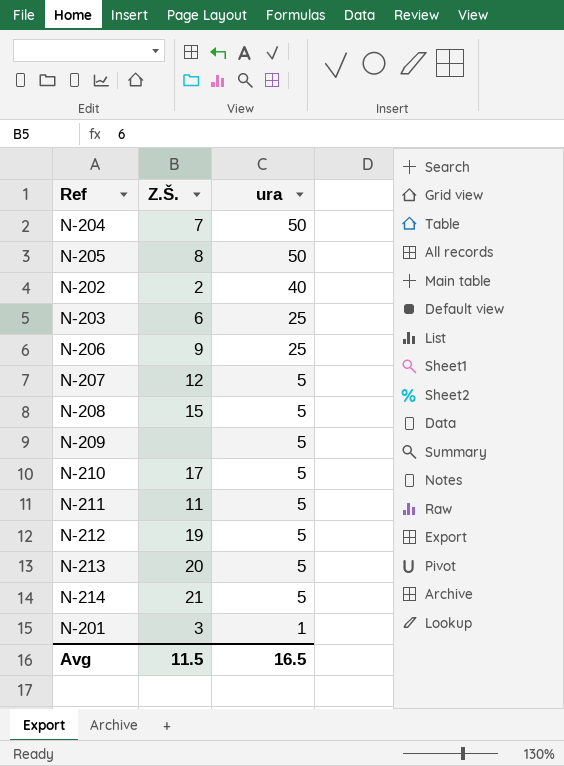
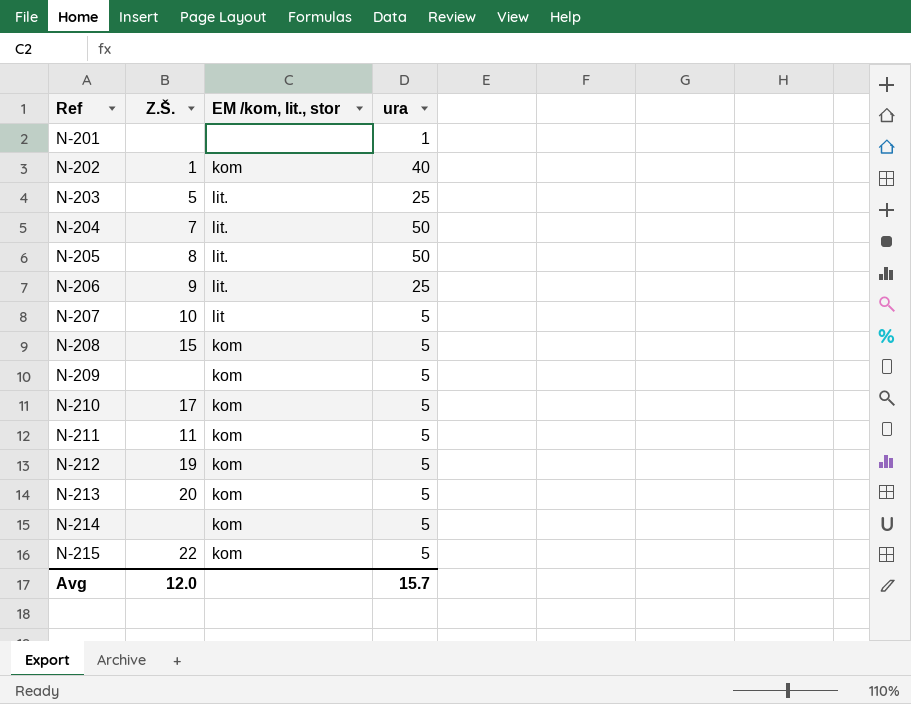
row order: ura descending -> Ref ascending
column EM /kom, lit., stor | position: none -> 3
N-201 | Z.Š.: 3 -> none
N-202 | Z.Š.: 2 -> 1
N-203 | Z.Š.: 6 -> 5
N-207 | Z.Š.: 12 -> 10
N-214 | Z.Š.: 21 -> none
row N-215: none -> 22 | kom | 5
Avg | Z.Š.: 11.5 -> 12.0
Avg | ura: 16.5 -> 15.7

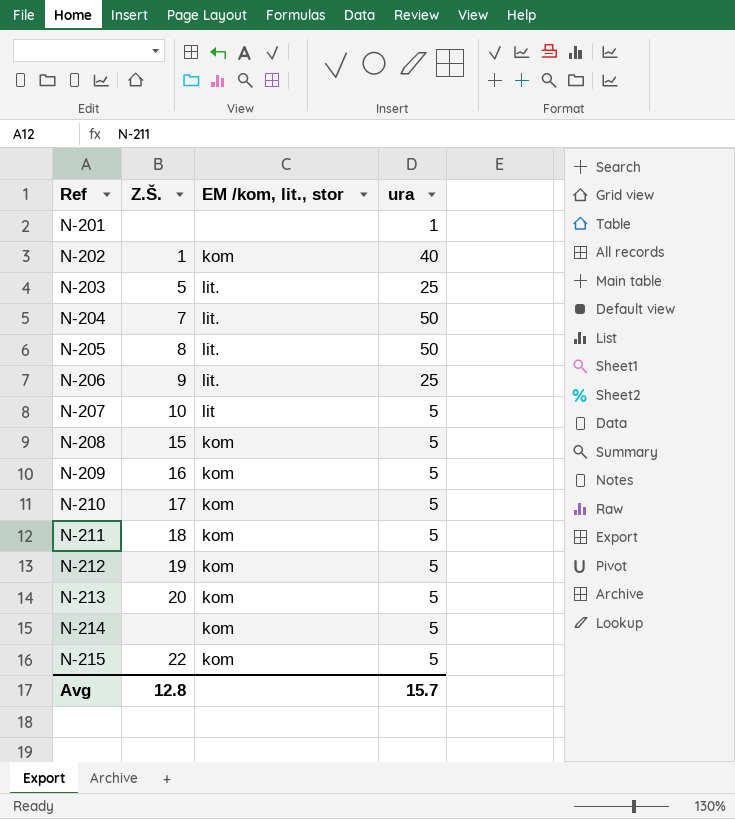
N-209 | Z.Š.: none -> 16
N-211 | Z.Š.: 11 -> 18
Avg | Z.Š.: 12.0 -> 12.8

